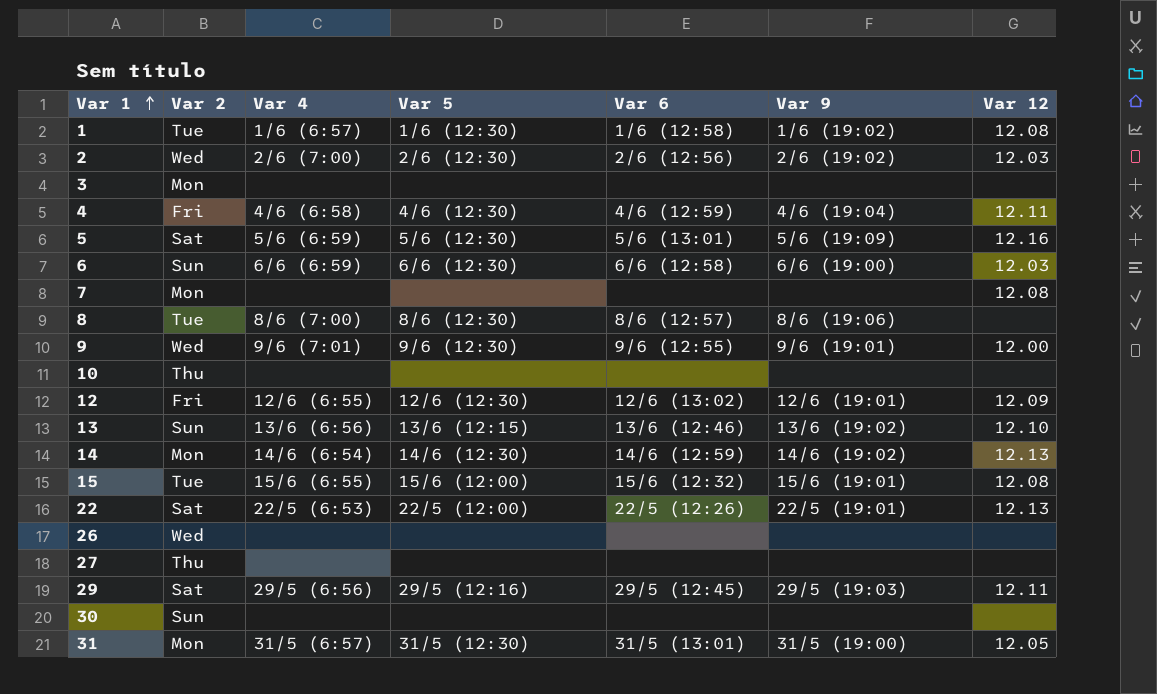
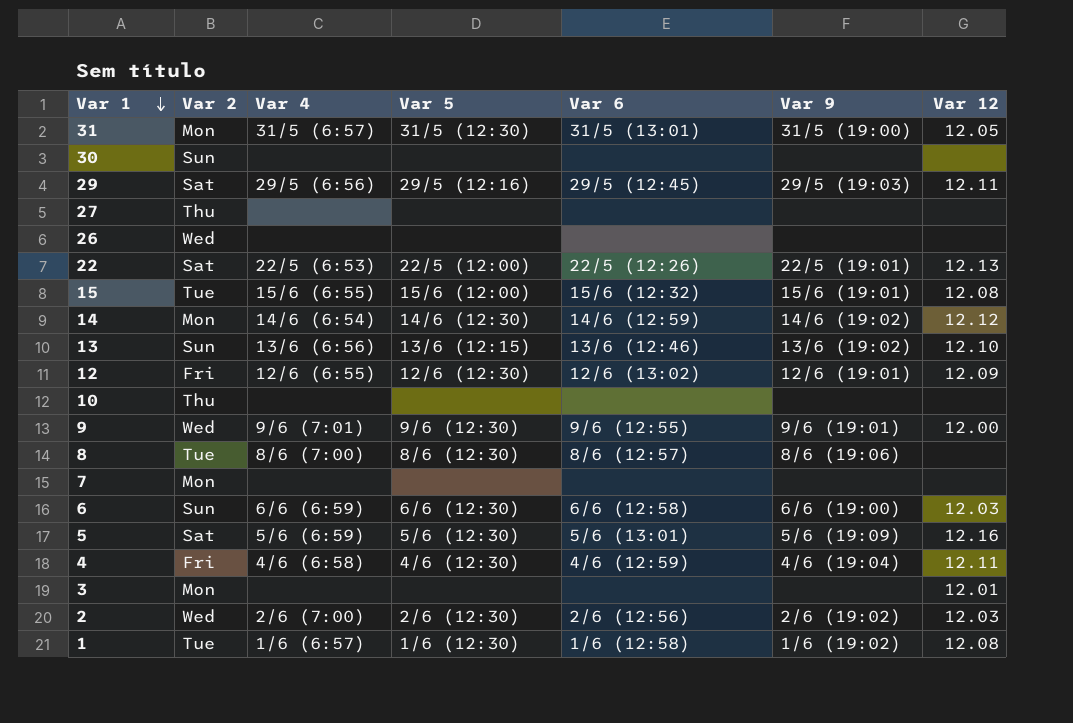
row order: Var 1 ascending -> Var 1 descending
14 | Var 12: 12.13 -> 12.12
7 | Var 12: 12.08 -> none
3 | Var 12: none -> 12.01

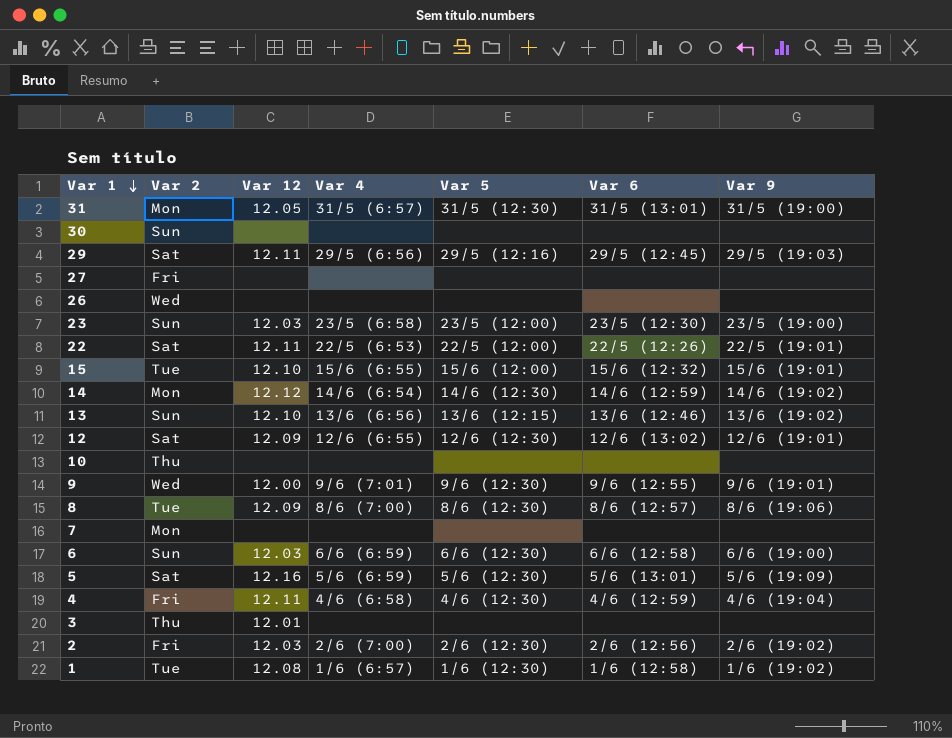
column Var 12 | position: 7 -> 3
27 | Var 2: Thu -> Fri
row 23: none -> Sun | 12.03 | 23/5 (6:58) | 23/5 (12:00) | 23/5 (12:30) | 23/5 (19:00)
22 | Var 12: 12.13 -> 12.11
15 | Var 12: 12.08 -> 12.10
12 | Var 2: Fri -> Sat
8 | Var 12: none -> 12.09
3 | Var 2: Mon -> Thu
2 | Var 2: Wed -> Fri

